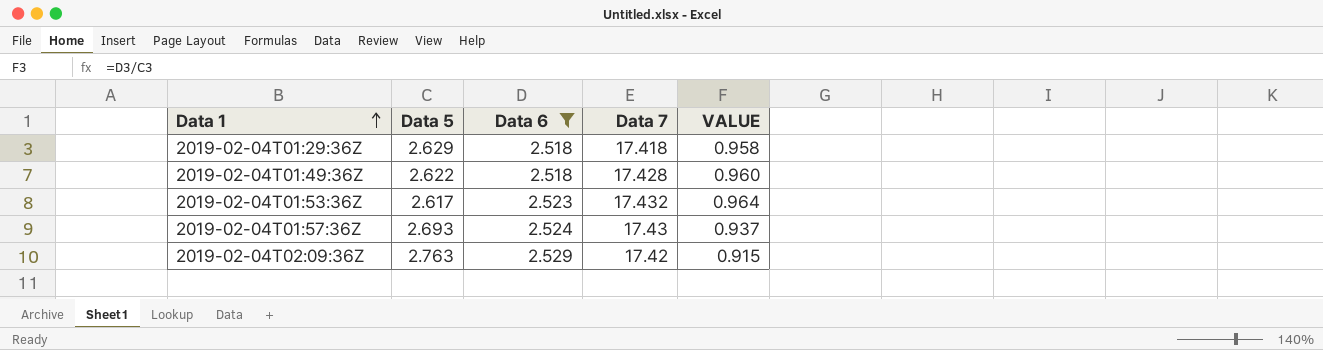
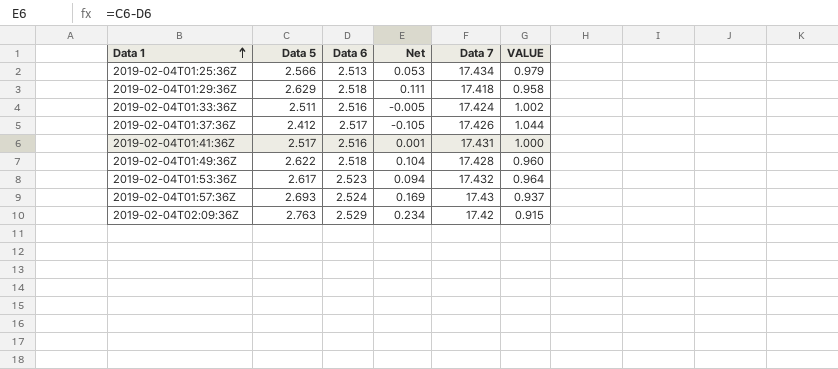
filter: Data 6 >= 2.518 -> none
column Net | formula: none -> [Data 5] - [Data 6]

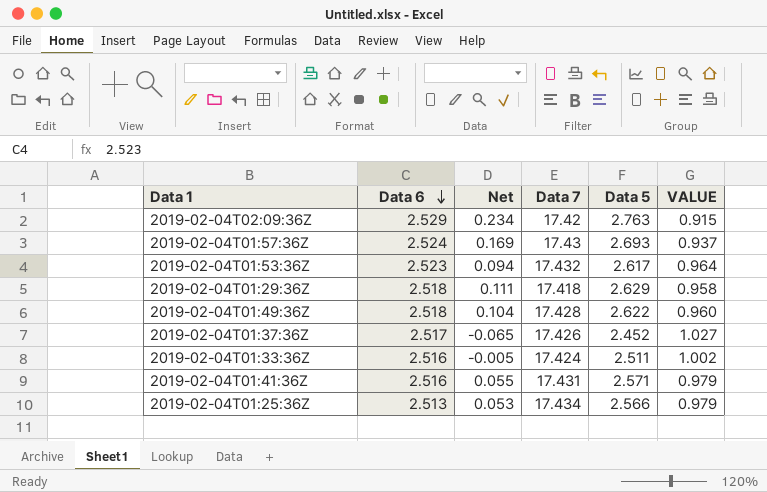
row order: Data 1 ascending -> Data 6 descending
column Data 5 | position: 2 -> 5
2019-02-04T01:37:36Z | Net: -0.105 -> -0.065
2019-02-04T01:37:36Z | Data 5: 2.412 -> 2.452
2019-02-04T01:37:36Z | VALUE: 1.044 -> 1.027
2019-02-04T01:41:36Z | Net: 0.001 -> 0.055
2019-02-04T01:41:36Z | Data 5: 2.517 -> 2.571
2019-02-04T01:41:36Z | VALUE: 1.000 -> 0.979

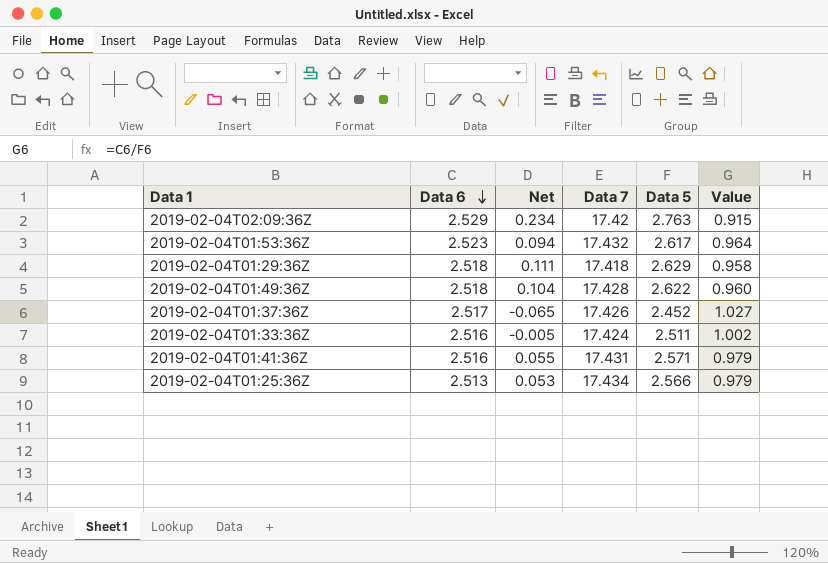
column name: VALUE -> Value
row 2019-02-04T01:57:36Z: 2.524 | 0.169 | 17.43 | 2.693 | 0.937 -> none

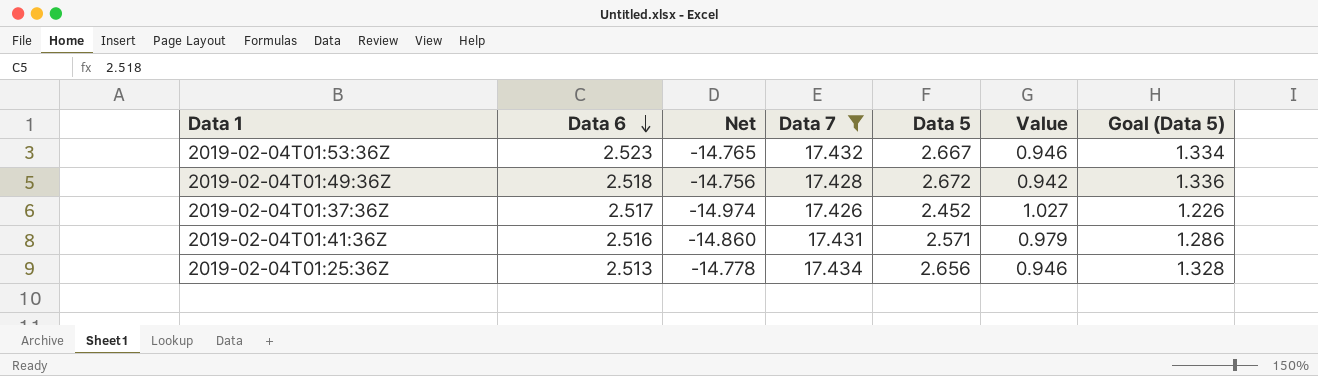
filter: none -> Data 7 >= 17.426
column Net | formula: [Data 5] - [Data 6] -> [Data 5] - [Data 7]
column Goal (Data 5) | formula: none -> [Data 5] * 0.5
2019-02-04T01:53:36Z | Data 5: 2.617 -> 2.667
2019-02-04T01:53:36Z | Value: 0.964 -> 0.946
2019-02-04T01:49:36Z | Data 5: 2.622 -> 2.672
2019-02-04T01:49:36Z | Value: 0.960 -> 0.942
2019-02-04T01:25:36Z | Data 5: 2.566 -> 2.656
2019-02-04T01:25:36Z | Value: 0.979 -> 0.946

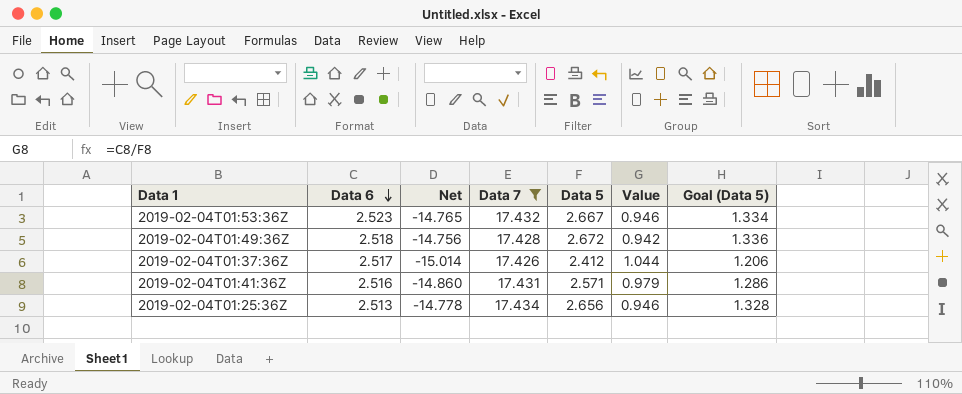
2019-02-04T01:37:36Z | Net: -14.974 -> -15.014
2019-02-04T01:37:36Z | Data 5: 2.452 -> 2.412
2019-02-04T01:37:36Z | Value: 1.027 -> 1.044
2019-02-04T01:37:36Z | Goal (Data 5): 1.226 -> 1.206

